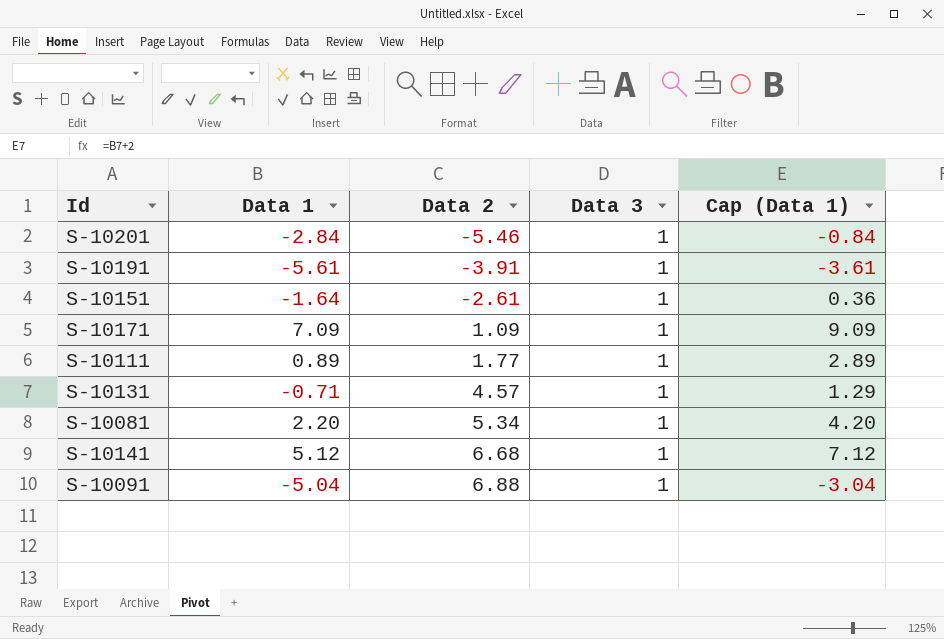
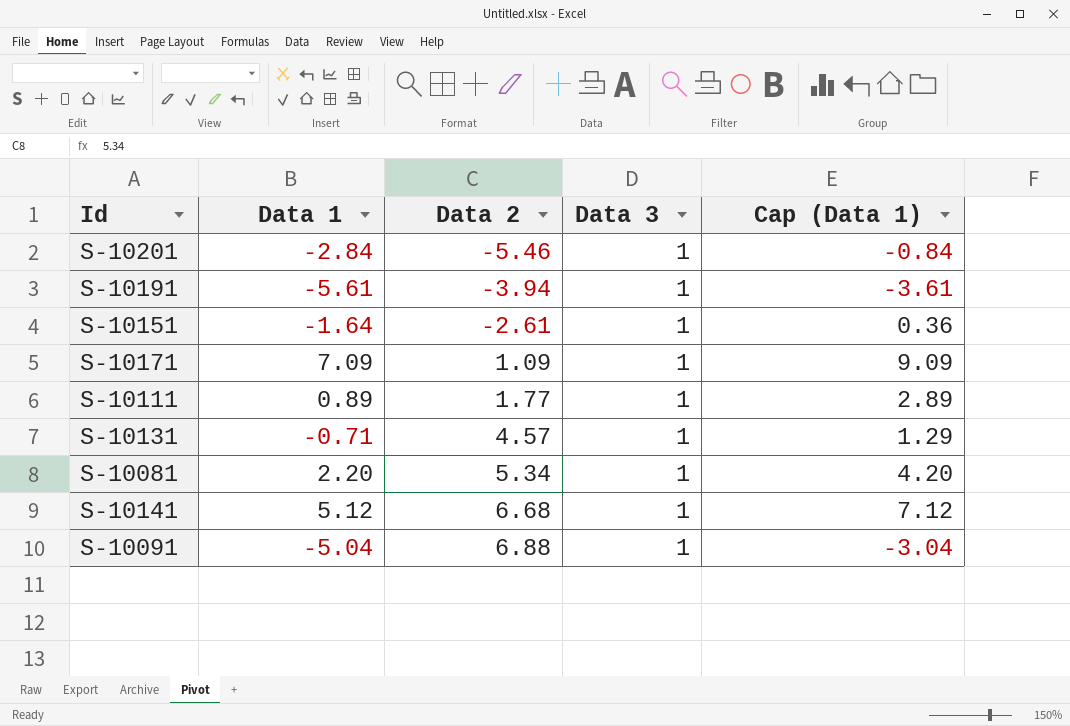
S-10191 | Data 2: -3.91 -> -3.94

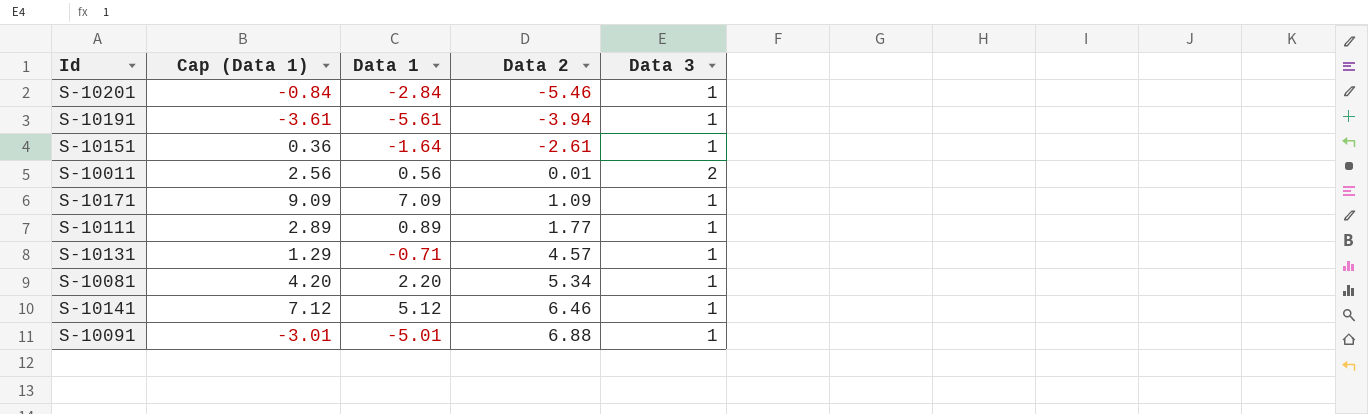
column Cap (Data 1) | position: 5 -> 2
row S-10011: none -> 2.56 | 0.56 | 0.01 | 2
S-10141 | Data 2: 6.68 -> 6.46
S-10091 | Cap (Data 1): -3.04 -> -3.01
S-10091 | Data 1: -5.04 -> -5.01

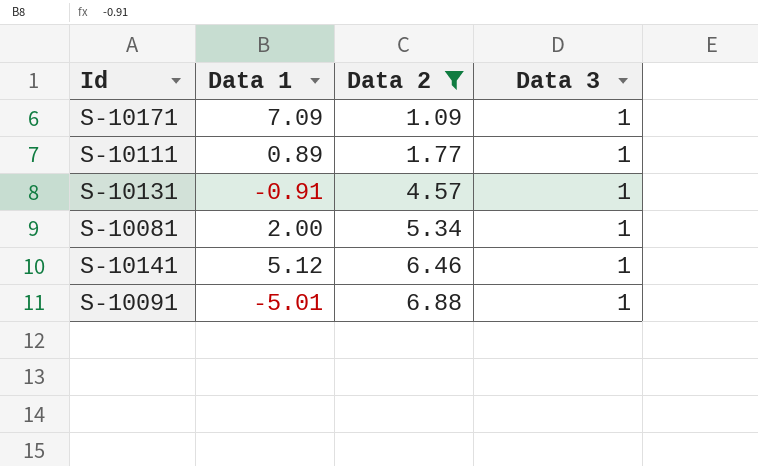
filter: none -> Data 2 >= 1.09
column Cap (Data 1) | formula: [Data 1] + 2 -> none
S-10131 | Data 1: -0.71 -> -0.91
S-10081 | Data 1: 2.20 -> 2.00

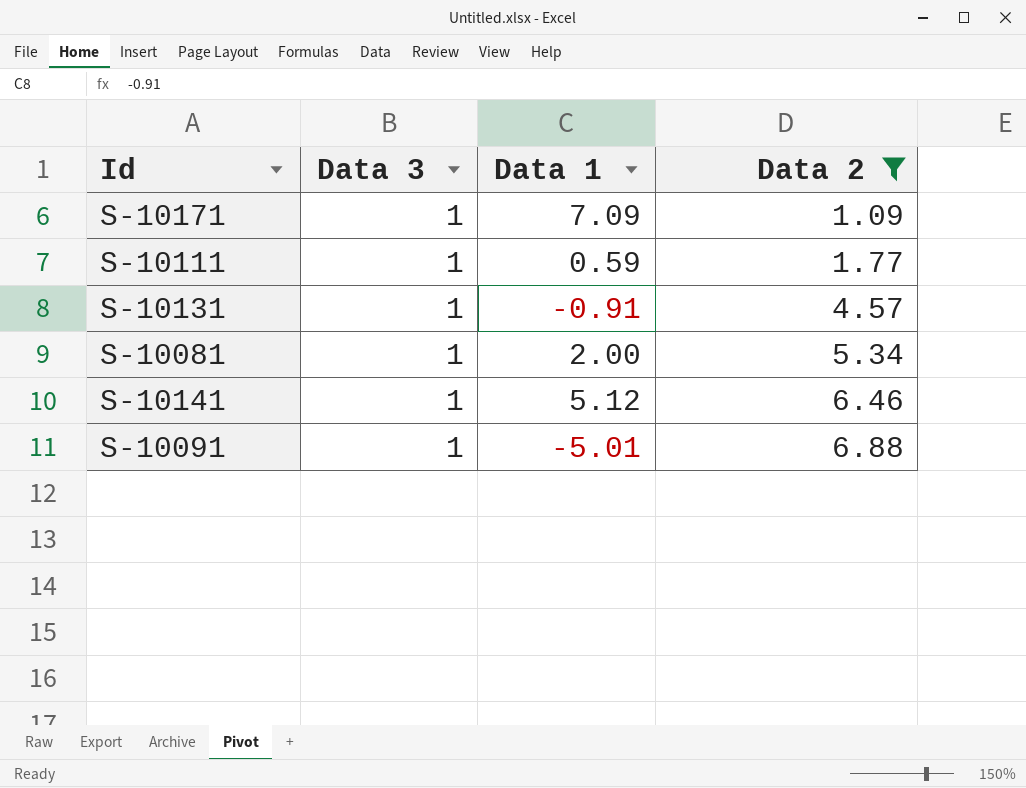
column Data 3 | position: 4 -> 2
S-10111 | Data 1: 0.89 -> 0.59

